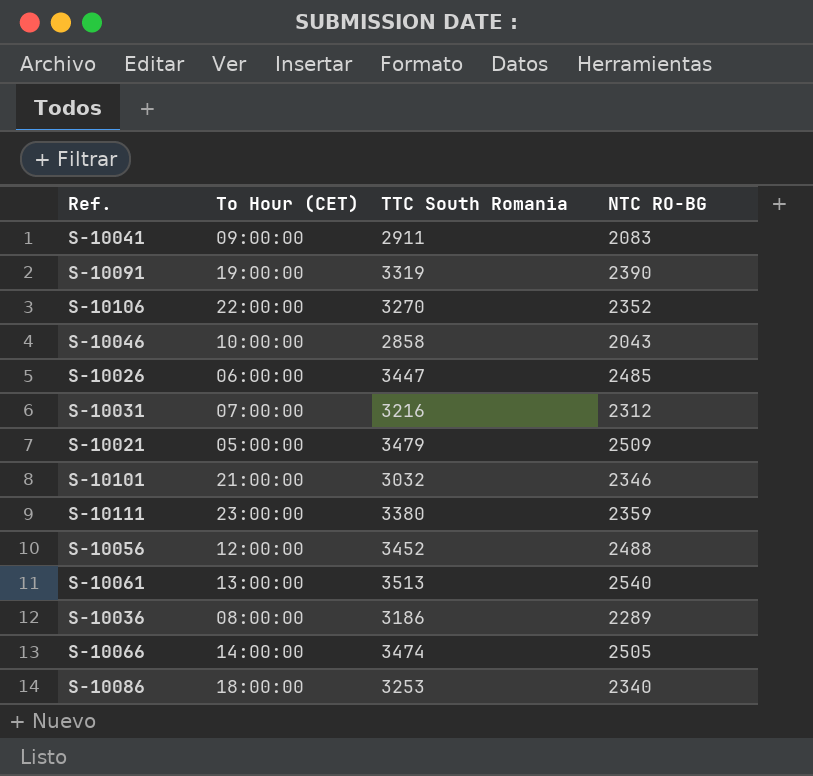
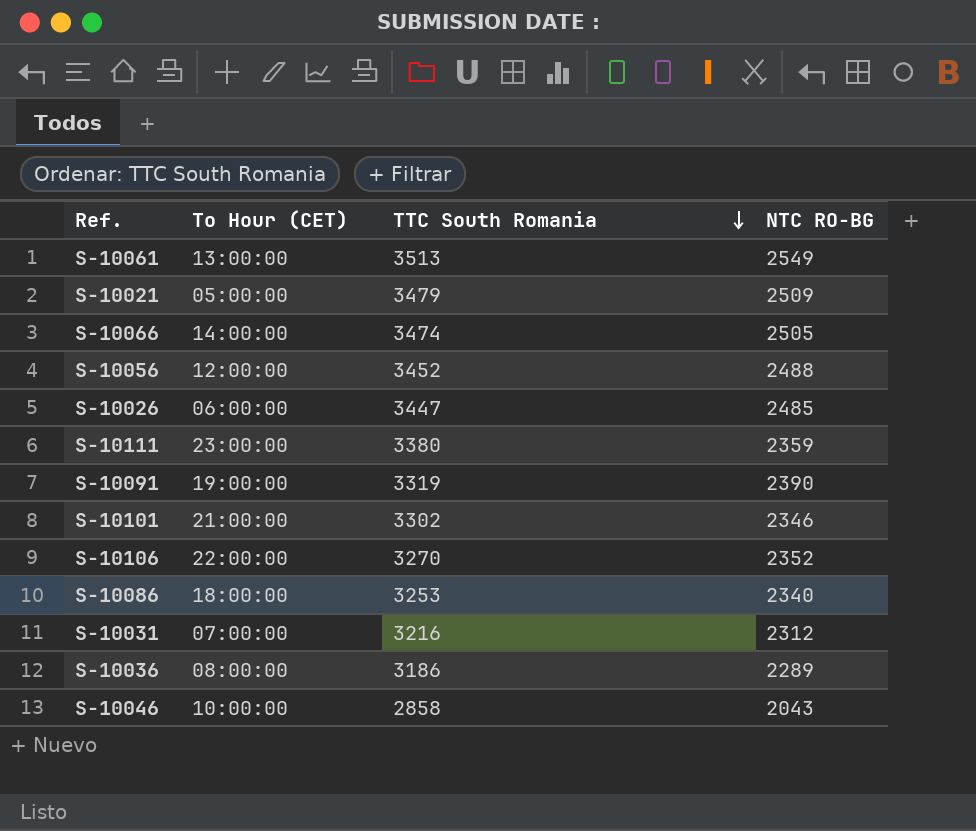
row order: none -> TTC South Romania descending
row S-10041: 09:00:00 | 2911 | 2083 -> none
S-10061 | NTC RO-BG: 2540 -> 2549
S-10101 | TTC South Romania: 3032 -> 3302

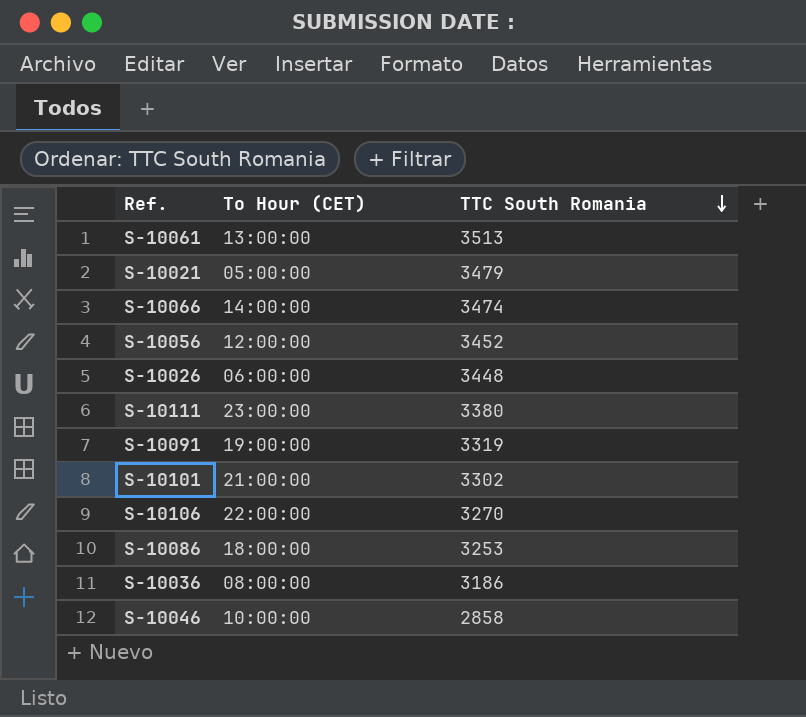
column NTC RO-BG | position: 4 -> none
row S-10031: 07:00:00 | 3216 | 2312 -> none
S-10026 | TTC South Romania: 3447 -> 3448

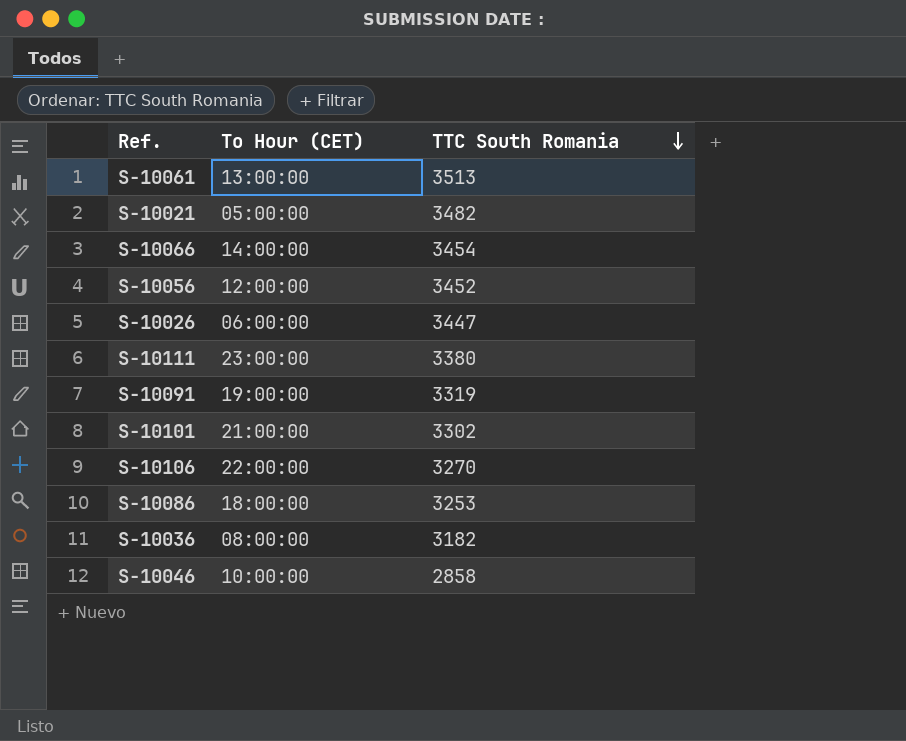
S-10021 | TTC South Romania: 3479 -> 3482
S-10066 | TTC South Romania: 3474 -> 3454
S-10026 | TTC South Romania: 3448 -> 3447
S-10036 | TTC South Romania: 3186 -> 3182

